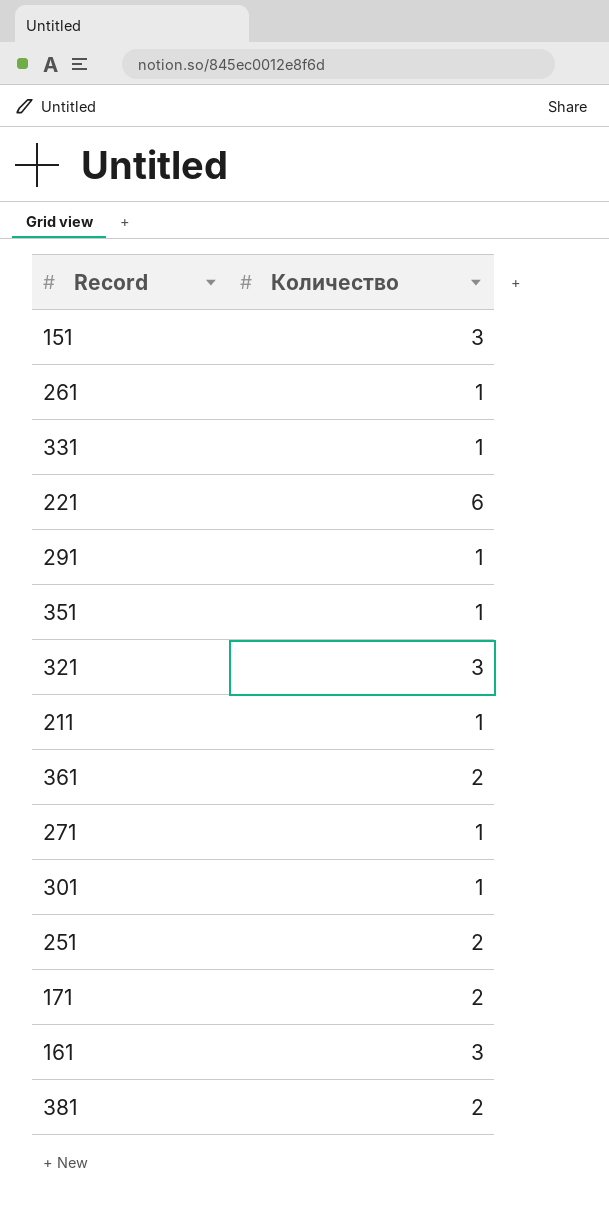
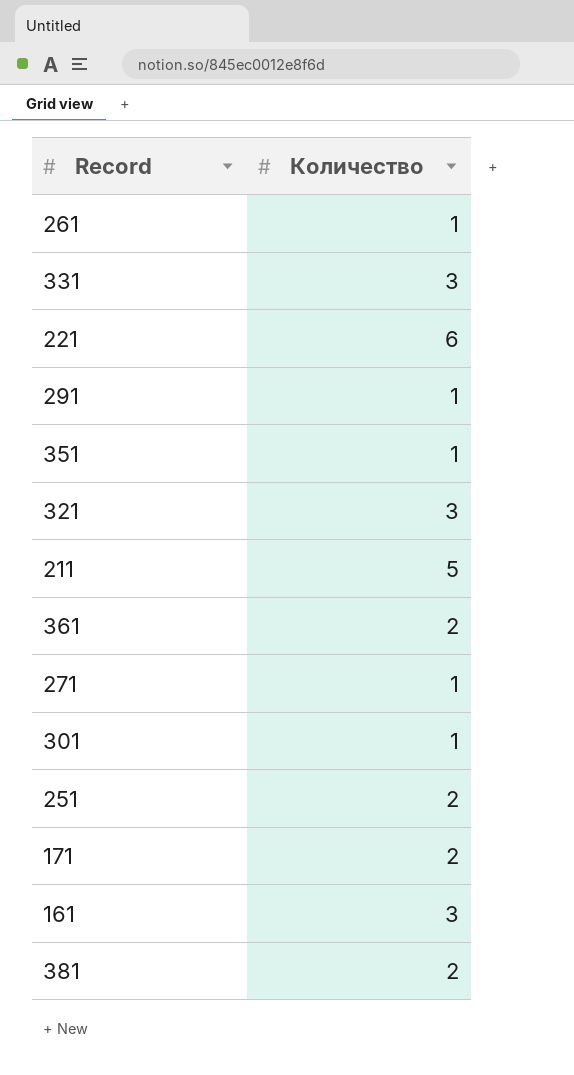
row 151: 3 -> none
331 | Количество: 1 -> 3
211 | Количество: 1 -> 5

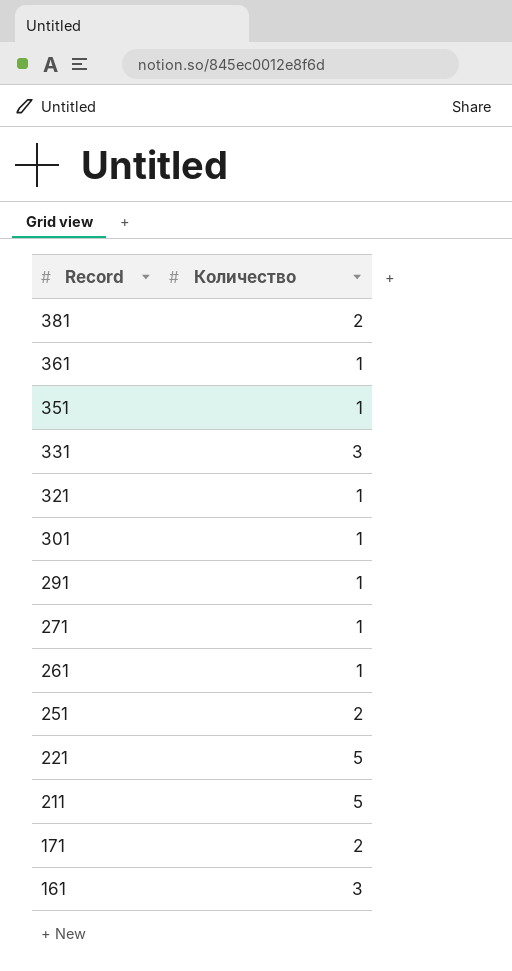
row order: none -> Record descending
361 | Количество: 2 -> 1
321 | Количество: 3 -> 1
221 | Количество: 6 -> 5

